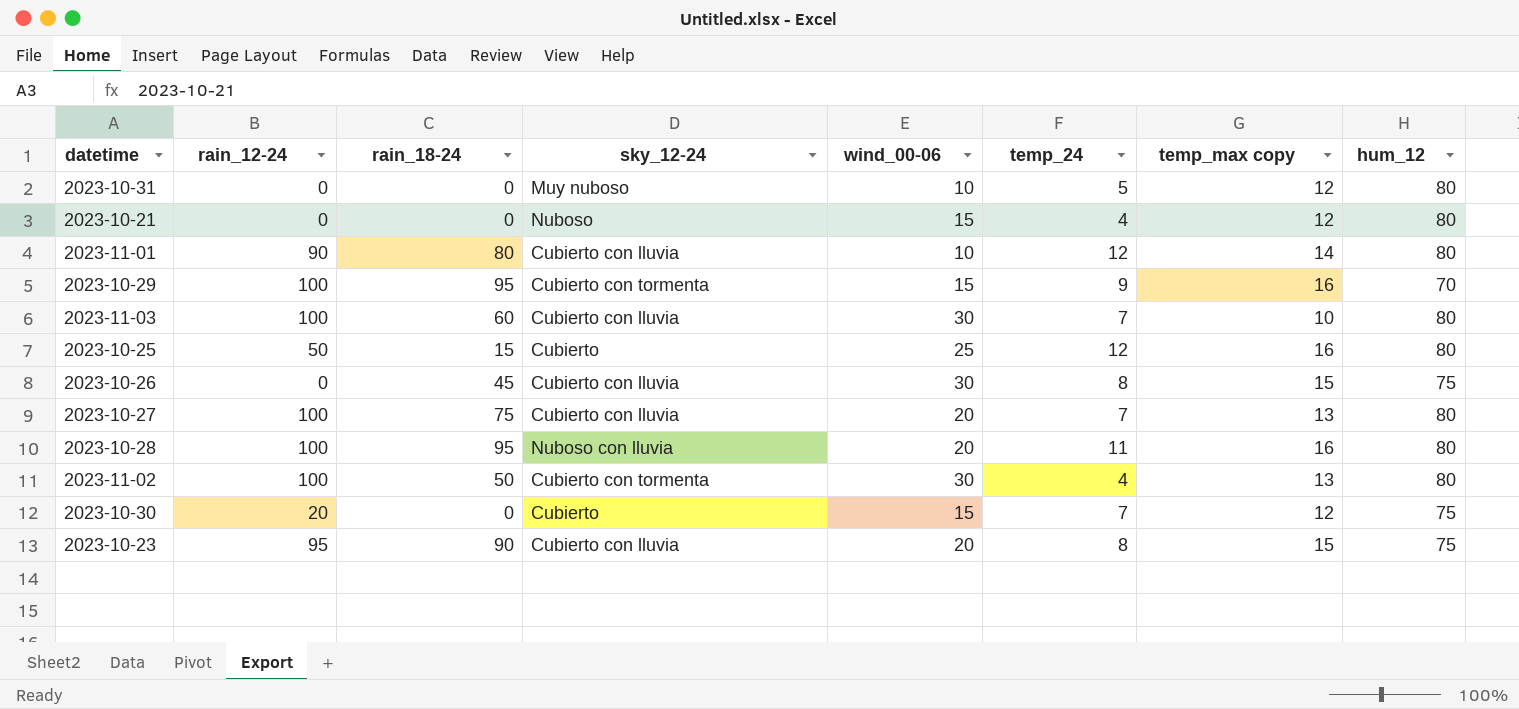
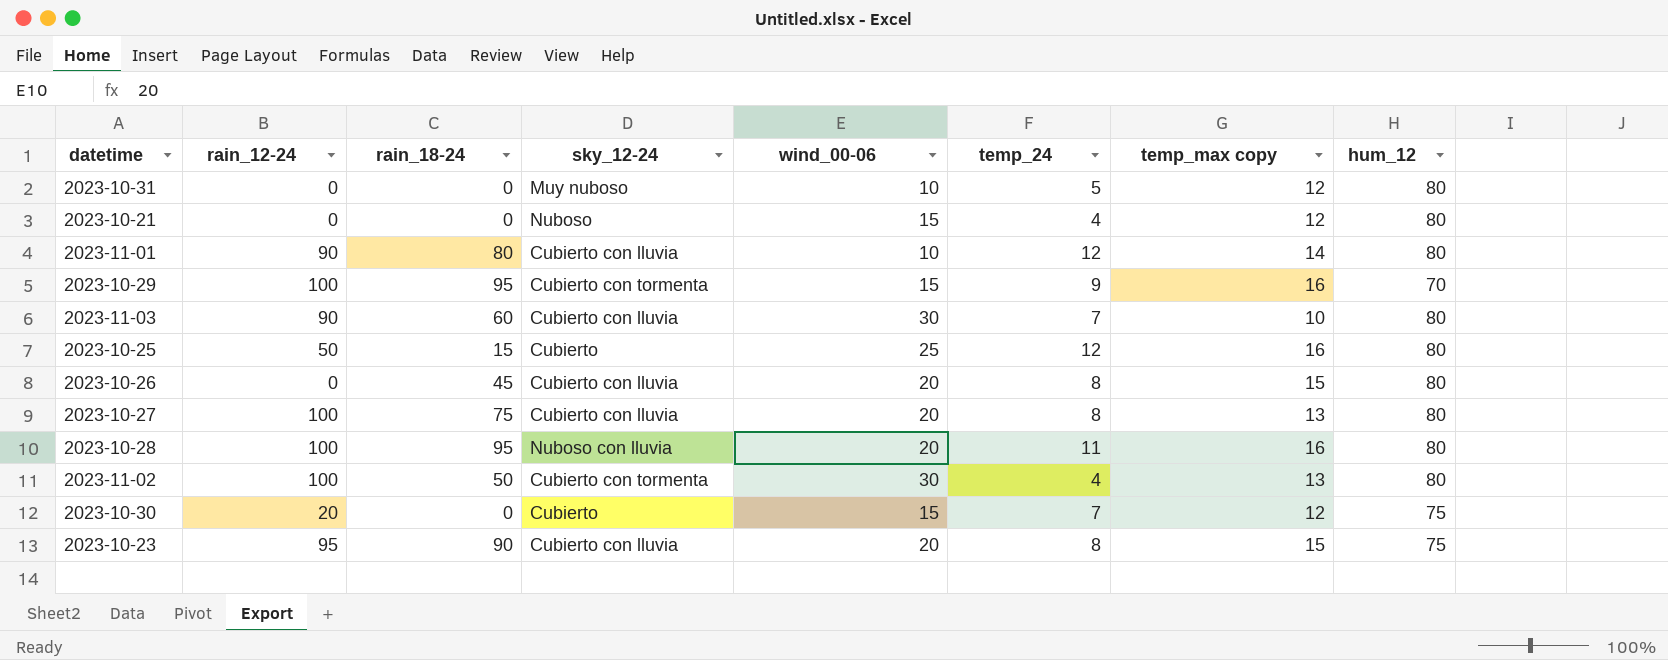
2023-11-03 | rain_12-24: 100 -> 90
2023-10-26 | wind_00-06: 30 -> 20
2023-10-26 | hum_12: 75 -> 80
2023-10-27 | temp_24: 7 -> 8

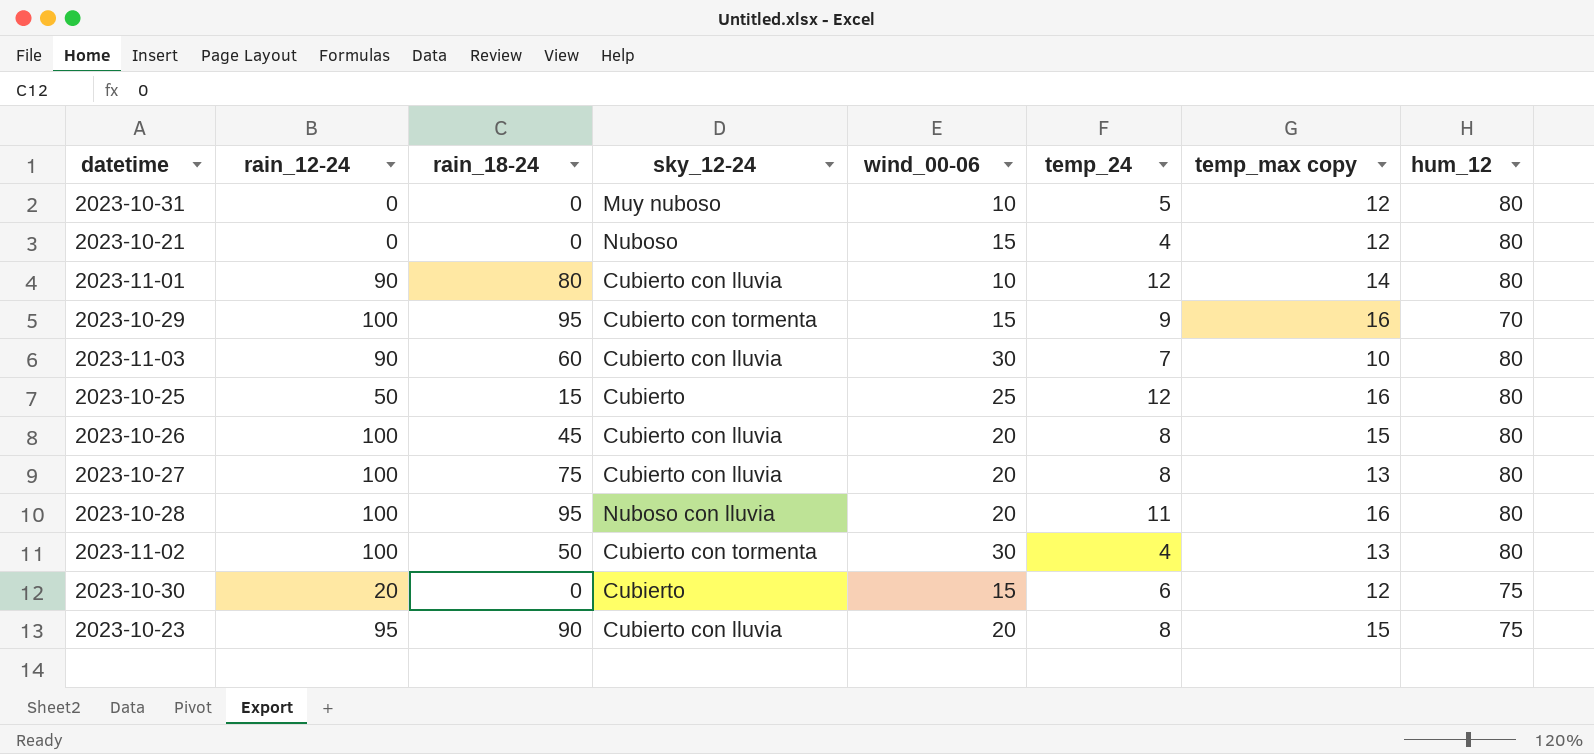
2023-10-26 | rain_12-24: 0 -> 100
2023-10-30 | temp_24: 7 -> 6

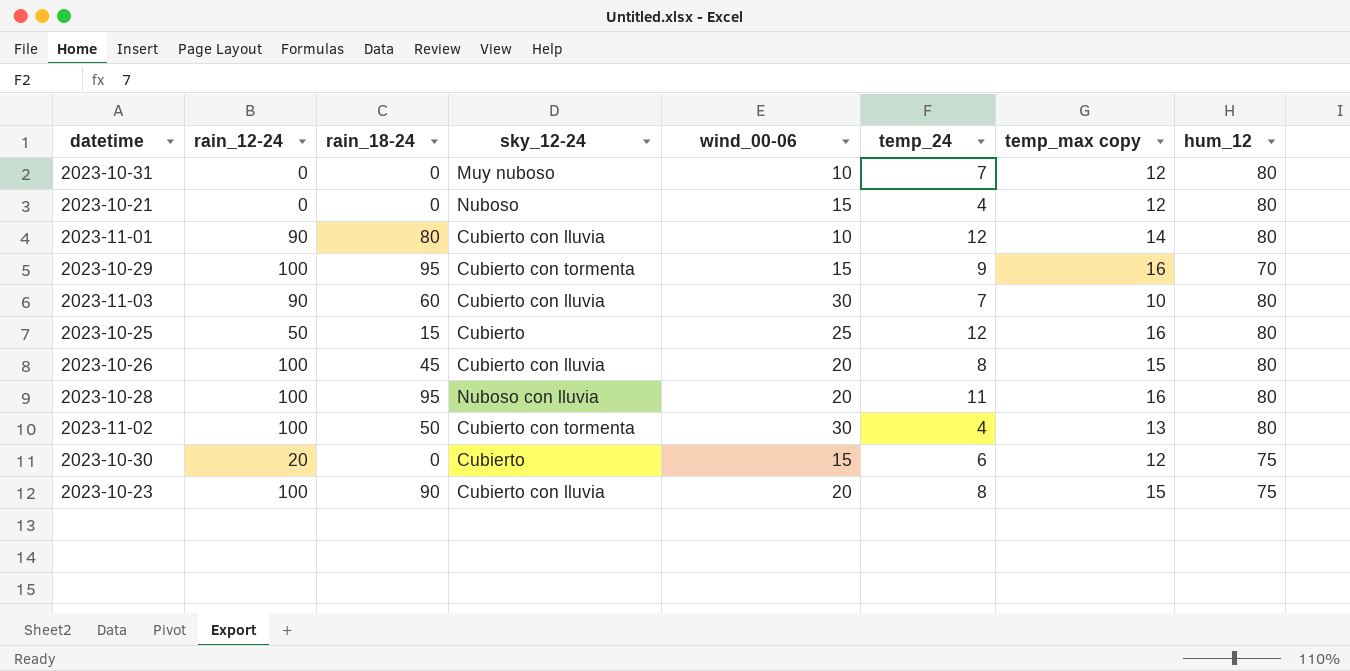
row 2023-10-27: 100 | 75 | Cubierto con lluvia | 20 | 8 | 13 | 80 -> none
2023-10-31 | temp_24: 5 -> 7
2023-10-23 | rain_12-24: 95 -> 100

